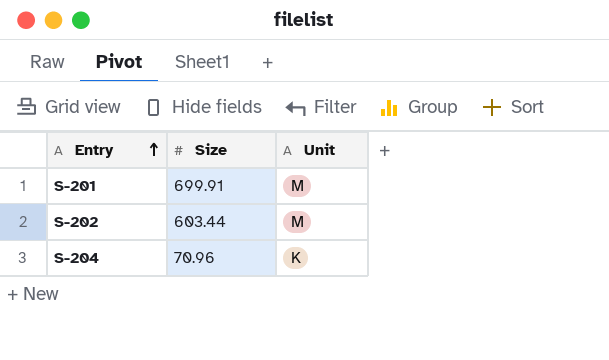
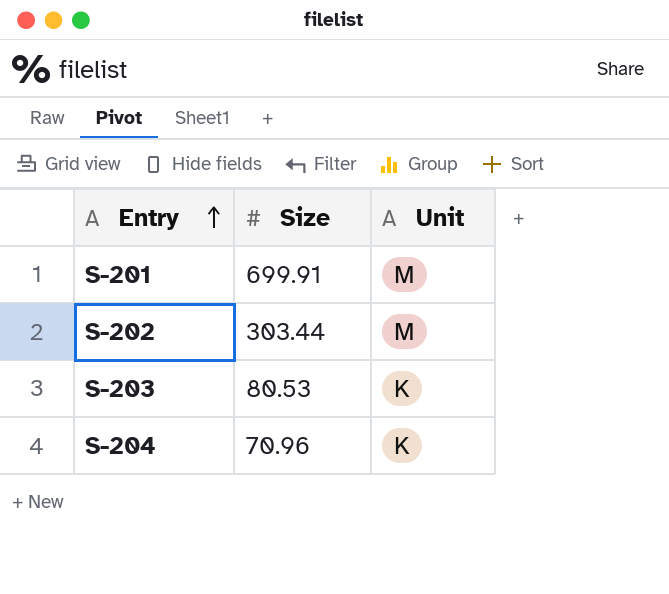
S-202 | Size: 603.44 -> 303.44
row S-203: none -> 80.53 | K

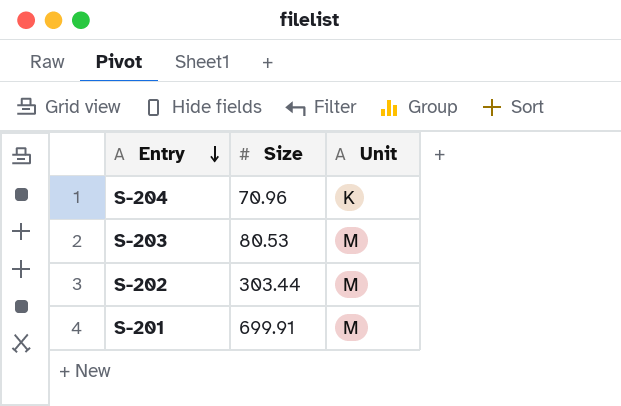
row order: Entry ascending -> Entry descending
S-203 | Unit: K -> M

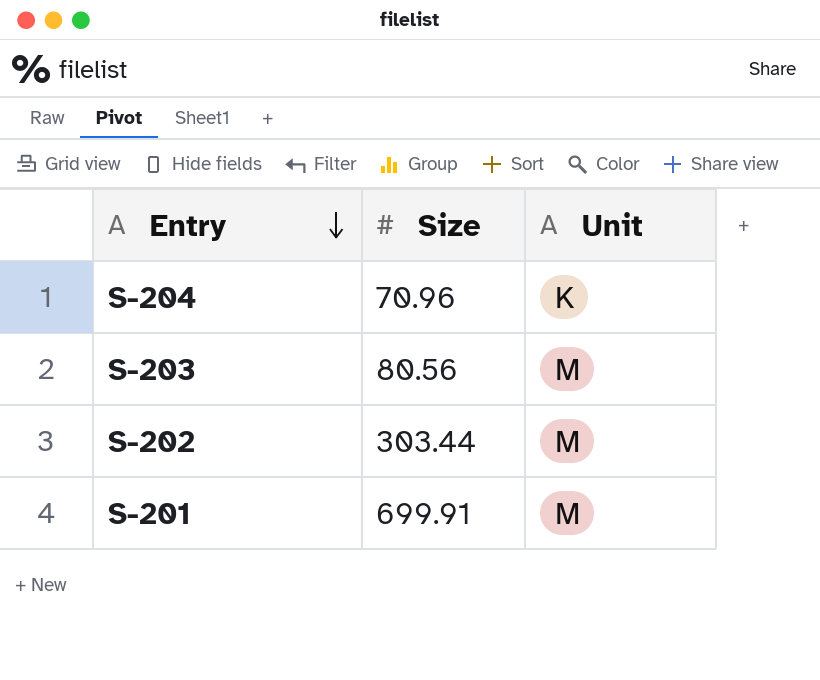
S-203 | Size: 80.53 -> 80.56

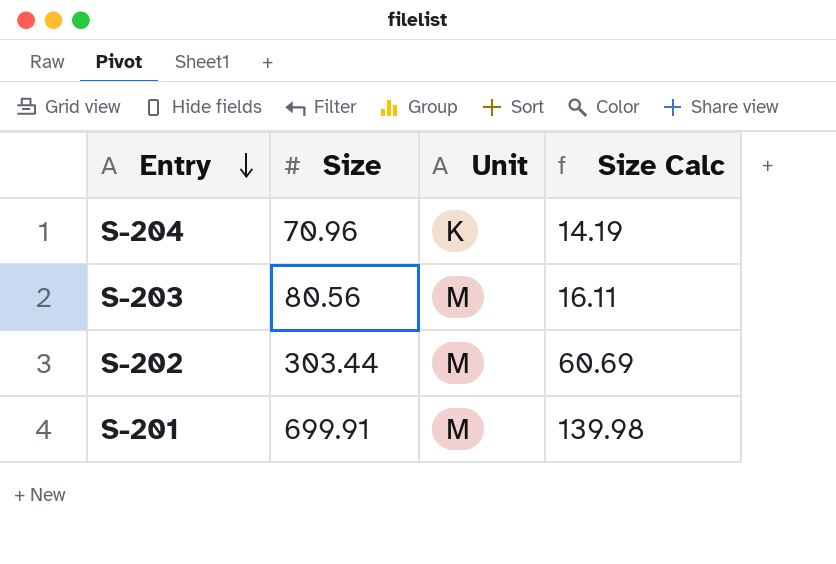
column Size Calc | formula: none -> [Size] * 0.2

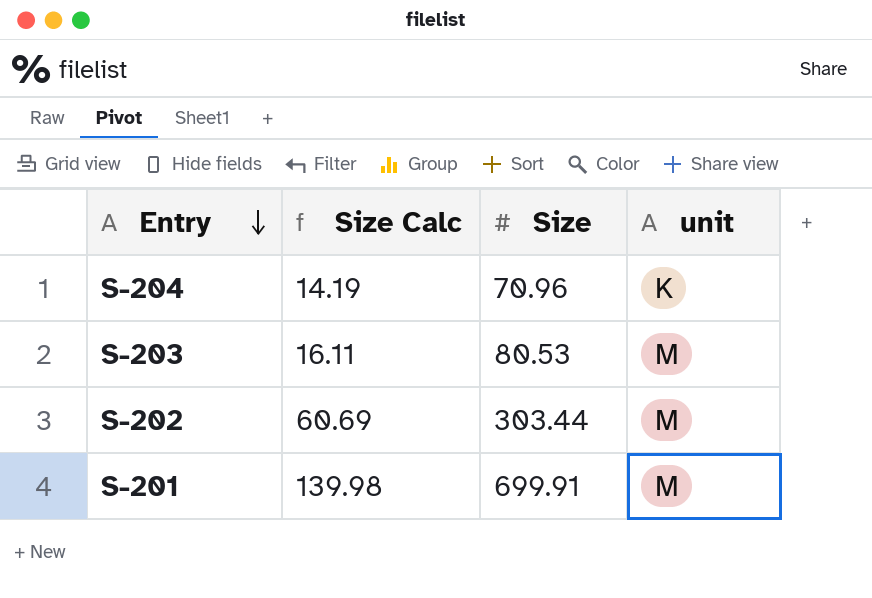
column Size Calc | position: 4 -> 2
column name: Unit -> unit
S-203 | Size: 80.56 -> 80.53

